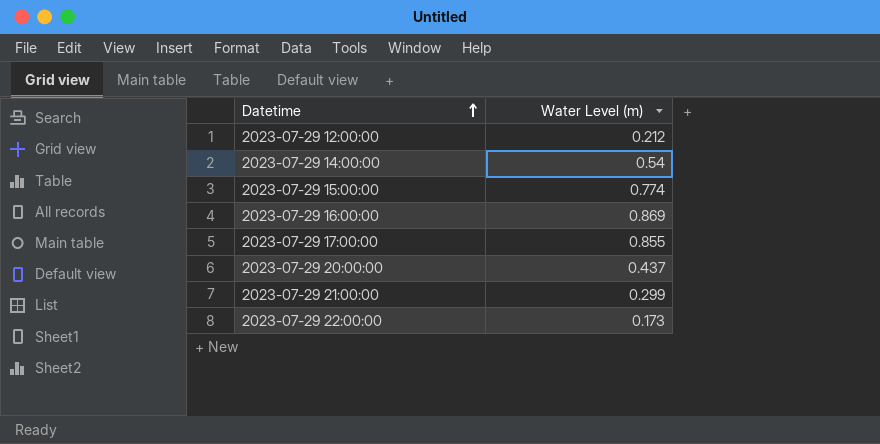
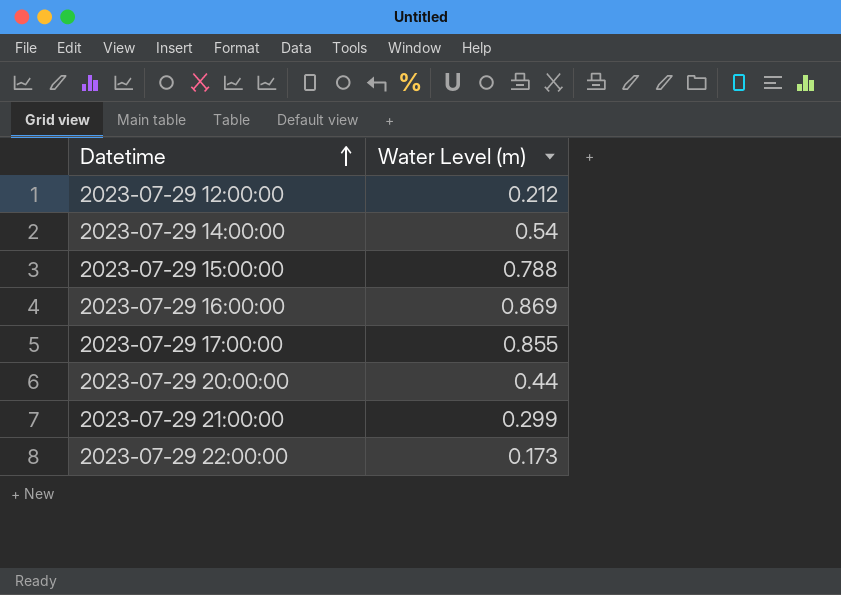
2023-07-29 15:00:00 | Water Level (m): 0.774 -> 0.788
2023-07-29 20:00:00 | Water Level (m): 0.437 -> 0.44

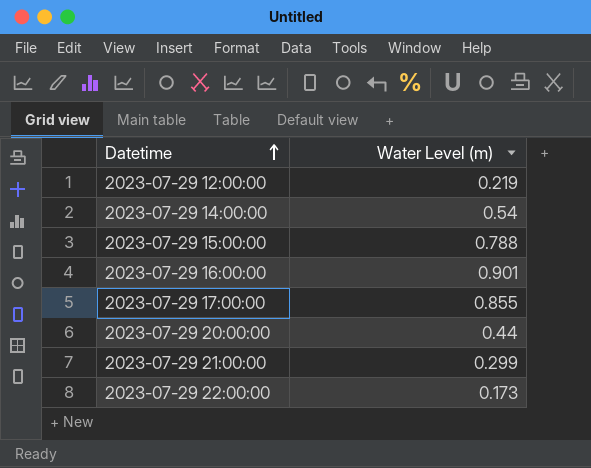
2023-07-29 12:00:00 | Water Level (m): 0.212 -> 0.219
2023-07-29 16:00:00 | Water Level (m): 0.869 -> 0.901

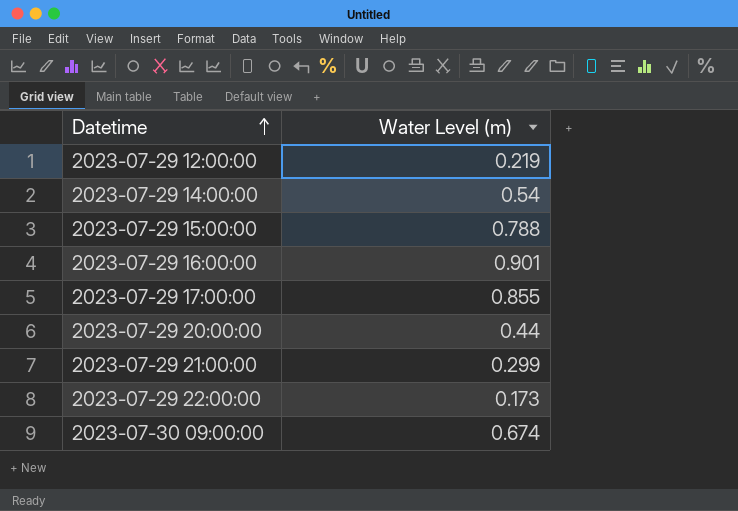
row 2023-07-30 09:00:00: none -> 0.674

